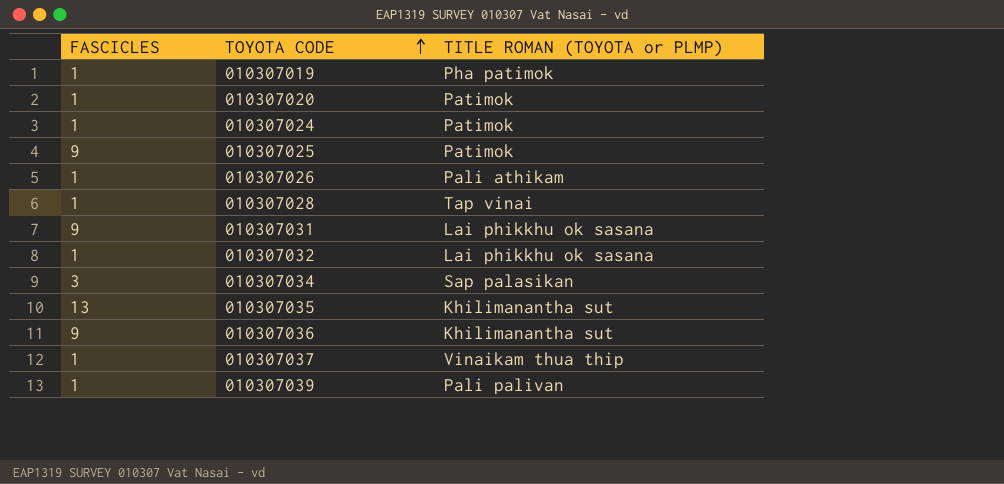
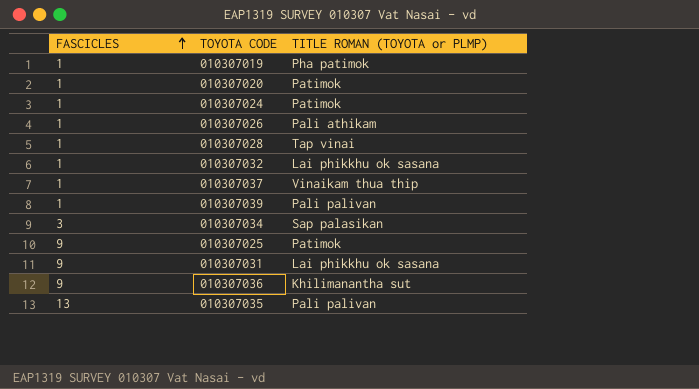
row order: TOYOTA CODE ascending -> FASCICLES ascending
010307035 | TITLE ROMAN (TOYOTA or PLMP): Khilimanantha sut -> Pali palivan

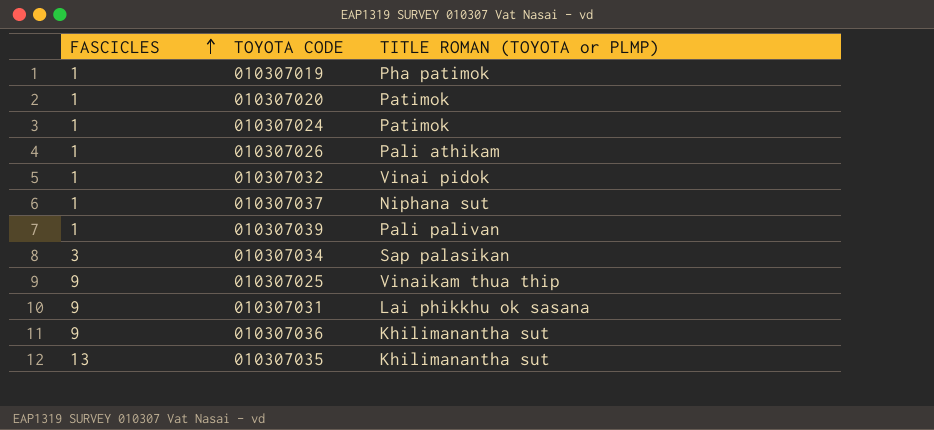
row 010307028: 1 | Tap vinai -> none
010307032 | TITLE ROMAN (TOYOTA or PLMP): Lai phikkhu ok sasana -> Vinai pidok
010307037 | TITLE ROMAN (TOYOTA or PLMP): Vinaikam thua thip -> Niphana sut
010307025 | TITLE ROMAN (TOYOTA or PLMP): Patimok -> Vinaikam thua thip
010307035 | TITLE ROMAN (TOYOTA or PLMP): Pali palivan -> Khilimanantha sut

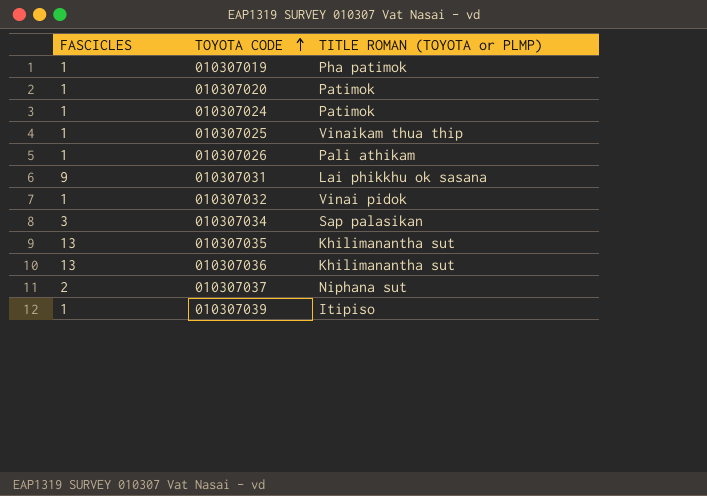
row order: FASCICLES ascending -> TOYOTA CODE ascending
010307025 | FASCICLES: 9 -> 1
010307036 | FASCICLES: 9 -> 13
010307037 | FASCICLES: 1 -> 2
010307039 | TITLE ROMAN (TOYOTA or PLMP): Pali palivan -> Itipiso

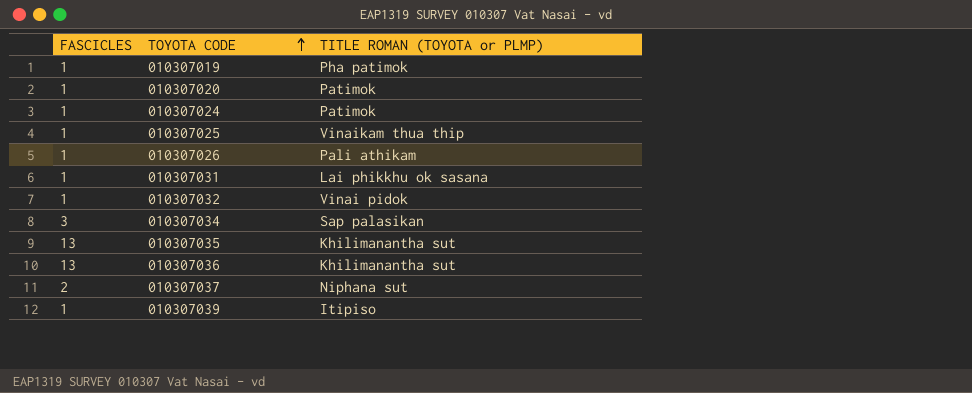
010307031 | FASCICLES: 9 -> 1

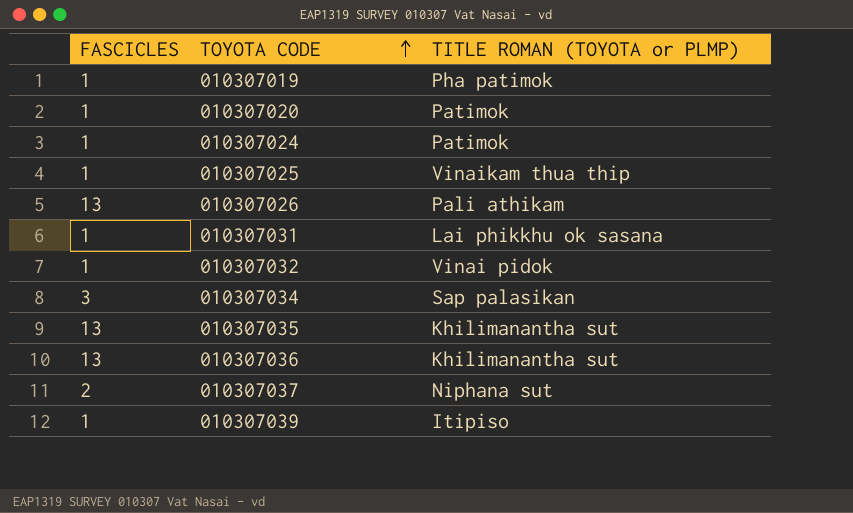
010307026 | FASCICLES: 1 -> 13

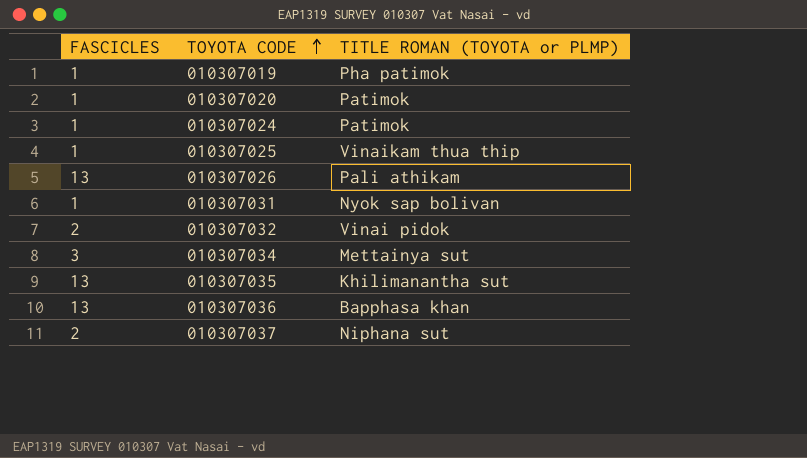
row 010307039: 1 | Itipiso -> none
010307031 | TITLE ROMAN (TOYOTA or PLMP): Lai phikkhu ok sasana -> Nyok sap bolivan
010307032 | FASCICLES: 1 -> 2
010307034 | TITLE ROMAN (TOYOTA or PLMP): Sap palasikan -> Mettainya sut
010307036 | TITLE ROMAN (TOYOTA or PLMP): Khilimanantha sut -> Bapphasa khan

